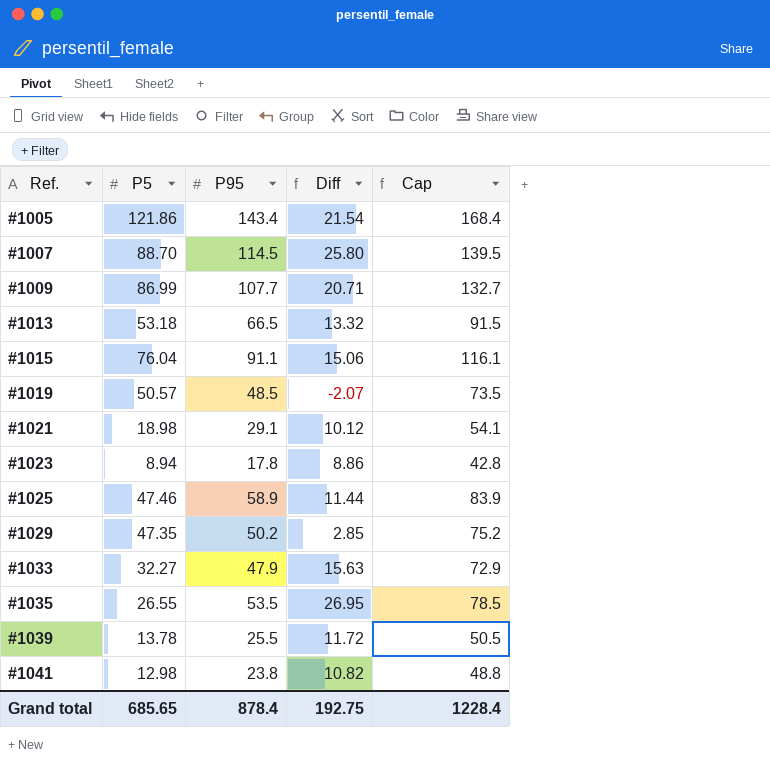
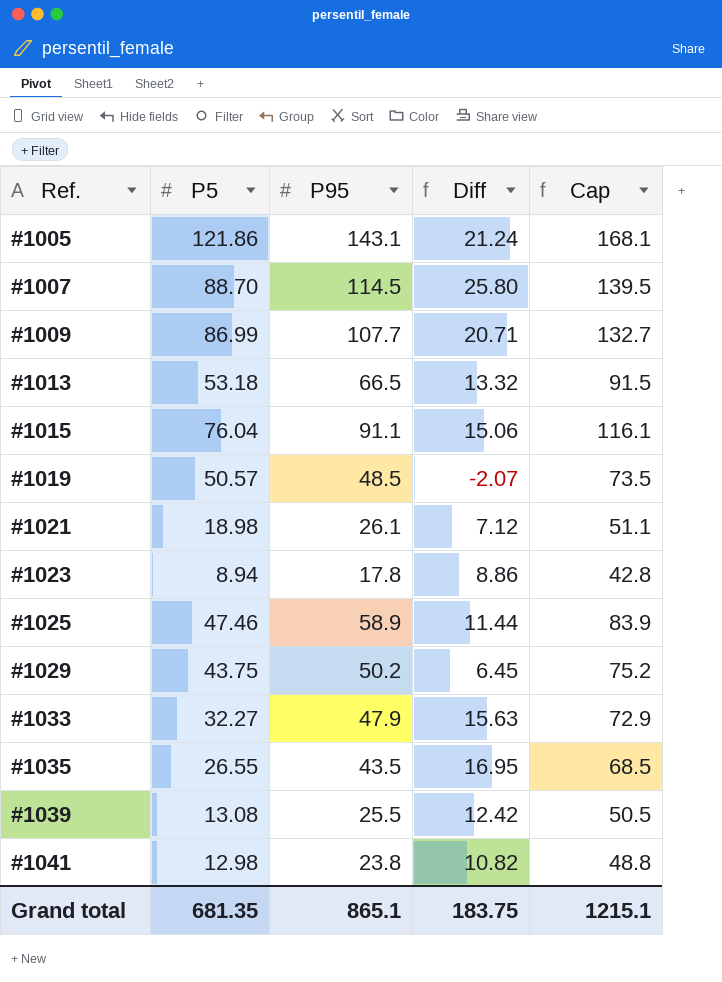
#1005 | P95: 143.4 -> 143.1
#1005 | Diff: 21.54 -> 21.24
#1005 | Cap: 168.4 -> 168.1
#1021 | P95: 29.1 -> 26.1
#1021 | Diff: 10.12 -> 7.12
#1021 | Cap: 54.1 -> 51.1
#1029 | P5: 47.35 -> 43.75
#1029 | Diff: 2.85 -> 6.45
#1035 | P95: 53.5 -> 43.5
#1035 | Diff: 26.95 -> 16.95
#1035 | Cap: 78.5 -> 68.5
#1039 | P5: 13.78 -> 13.08
#1039 | Diff: 11.72 -> 12.42
Grand total | P5: 685.65 -> 681.35
Grand total | P95: 878.4 -> 865.1
Grand total | Diff: 192.75 -> 183.75
Grand total | Cap: 1228.4 -> 1215.1

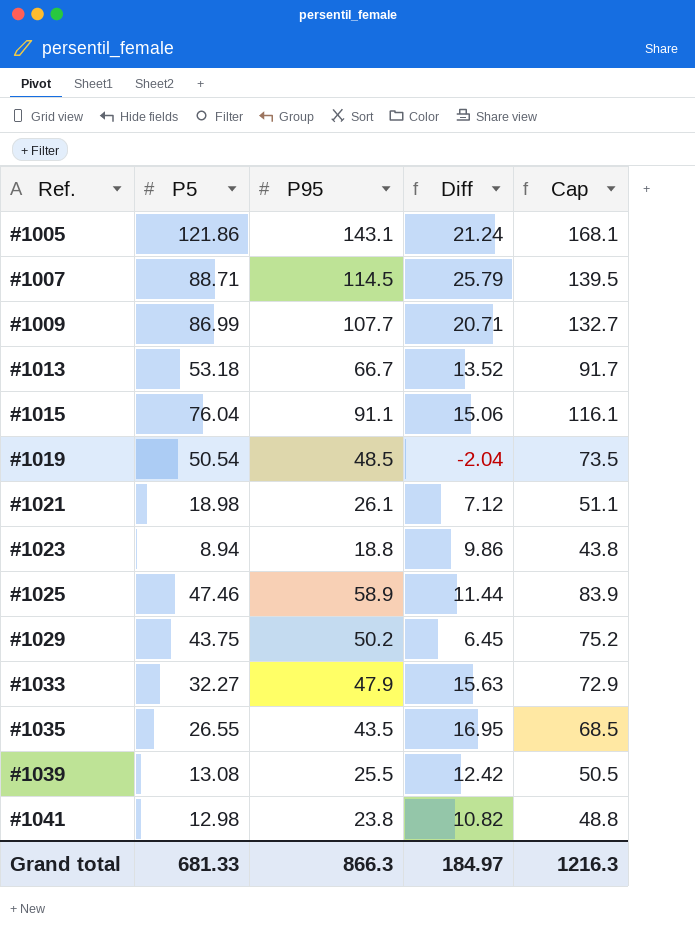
#1007 | P5: 88.70 -> 88.71
#1007 | Diff: 25.80 -> 25.79
#1013 | P95: 66.5 -> 66.7
#1013 | Diff: 13.32 -> 13.52
#1013 | Cap: 91.5 -> 91.7
#1019 | P5: 50.57 -> 50.54
#1019 | Diff: -2.07 -> -2.04
#1023 | P95: 17.8 -> 18.8
#1023 | Diff: 8.86 -> 9.86
#1023 | Cap: 42.8 -> 43.8
Grand total | P5: 681.35 -> 681.33
Grand total | P95: 865.1 -> 866.3
Grand total | Diff: 183.75 -> 184.97
Grand total | Cap: 1215.1 -> 1216.3

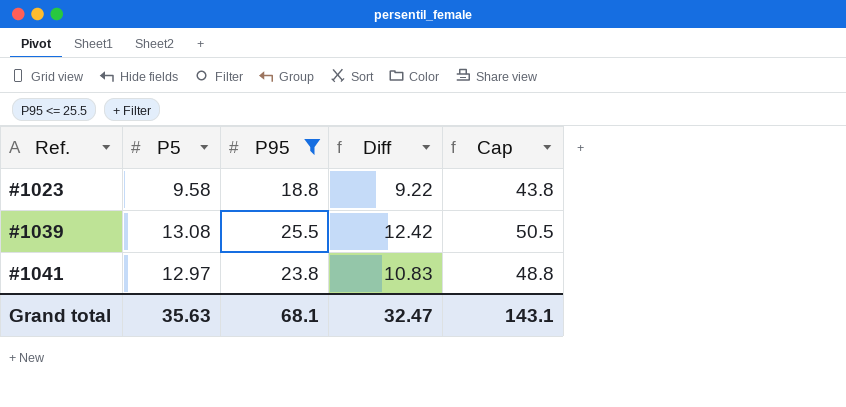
filter: none -> P95 <= 25.5
#1023 | P5: 8.94 -> 9.58
#1023 | Diff: 9.86 -> 9.22
#1041 | P5: 12.98 -> 12.97
#1041 | Diff: 10.82 -> 10.83
Grand total | P5: 681.33 -> 35.63
Grand total | P95: 866.3 -> 68.1
Grand total | Diff: 184.97 -> 32.47
Grand total | Cap: 1216.3 -> 143.1

